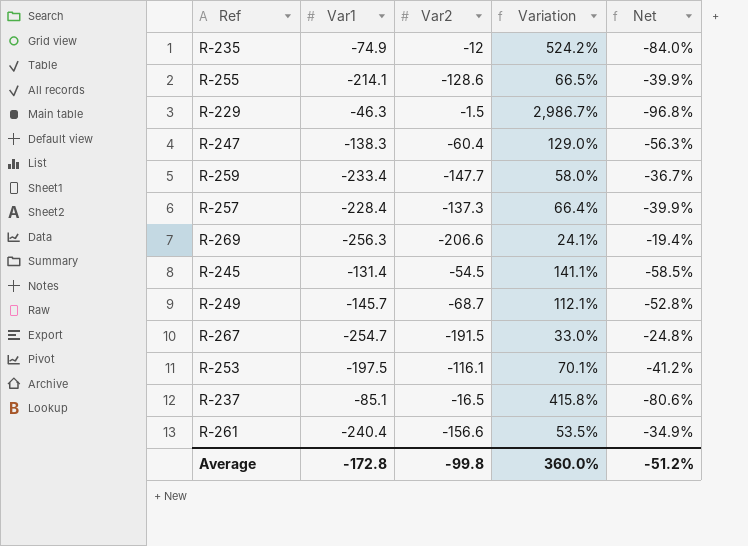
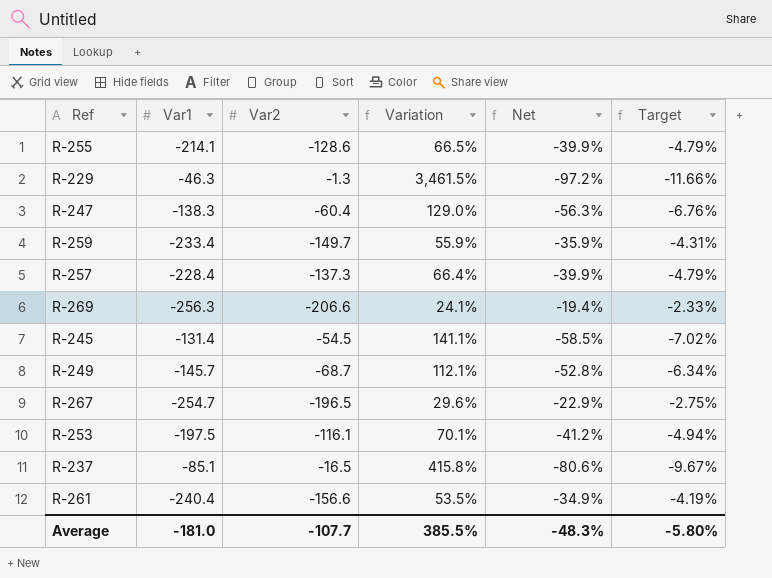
column Target | formula: none -> [Net] * 0.12
row R-235: -74.9 | -12 | 524.2% | -84.0% -> none
R-229 | Var2: -1.5 -> -1.3
R-229 | Variation: 2,986.7% -> 3,461.5%
R-229 | Net: -96.8% -> -97.2%
R-259 | Var2: -147.7 -> -149.7
R-259 | Variation: 58.0% -> 55.9%
R-259 | Net: -36.7% -> -35.9%
R-267 | Var2: -191.5 -> -196.5
R-267 | Variation: 33.0% -> 29.6%
R-267 | Net: -24.8% -> -22.9%
Average | Var1: -172.8 -> -181.0
Average | Var2: -99.8 -> -107.7
Average | Variation: 360.0% -> 385.5%
Average | Net: -51.2% -> -48.3%

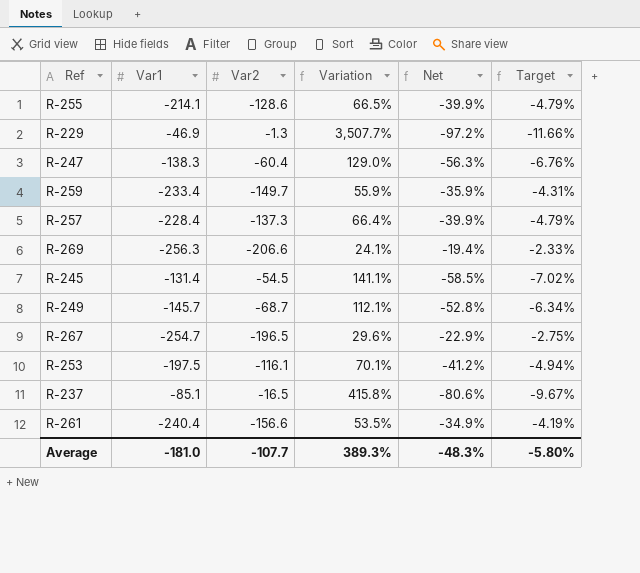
R-229 | Var1: -46.3 -> -46.9
R-229 | Variation: 3,461.5% -> 3,507.7%
Average | Variation: 385.5% -> 389.3%

